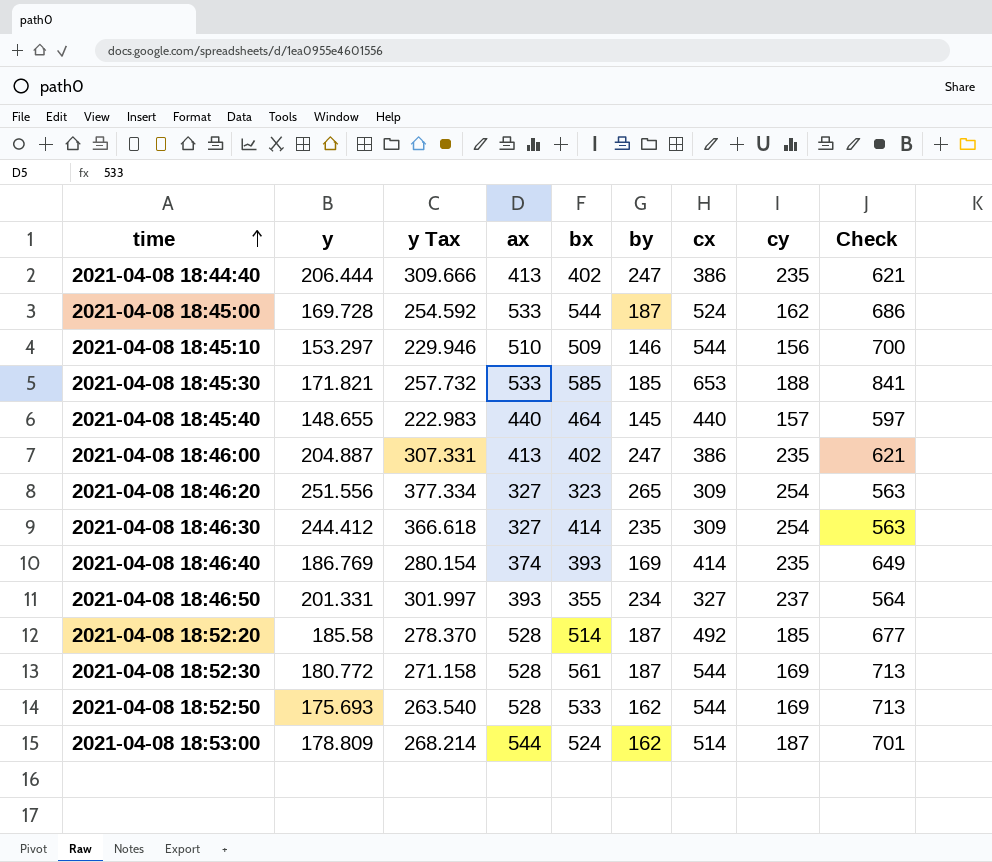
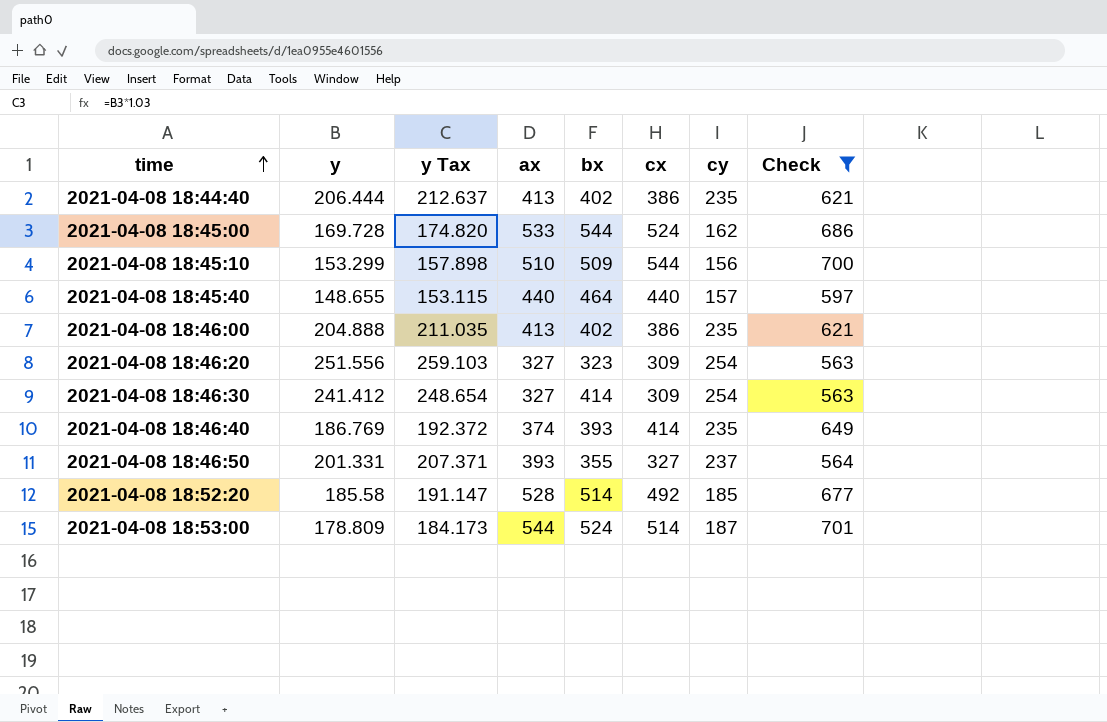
filter: none -> Check <= 701
column by | position: 6 -> none
column y Tax | formula: [y] * 1.5 -> [y] * 1.03
2021-04-08 18:45:10 | y: 153.297 -> 153.299
2021-04-08 18:46:00 | y: 204.887 -> 204.888
2021-04-08 18:46:30 | y: 244.412 -> 241.412

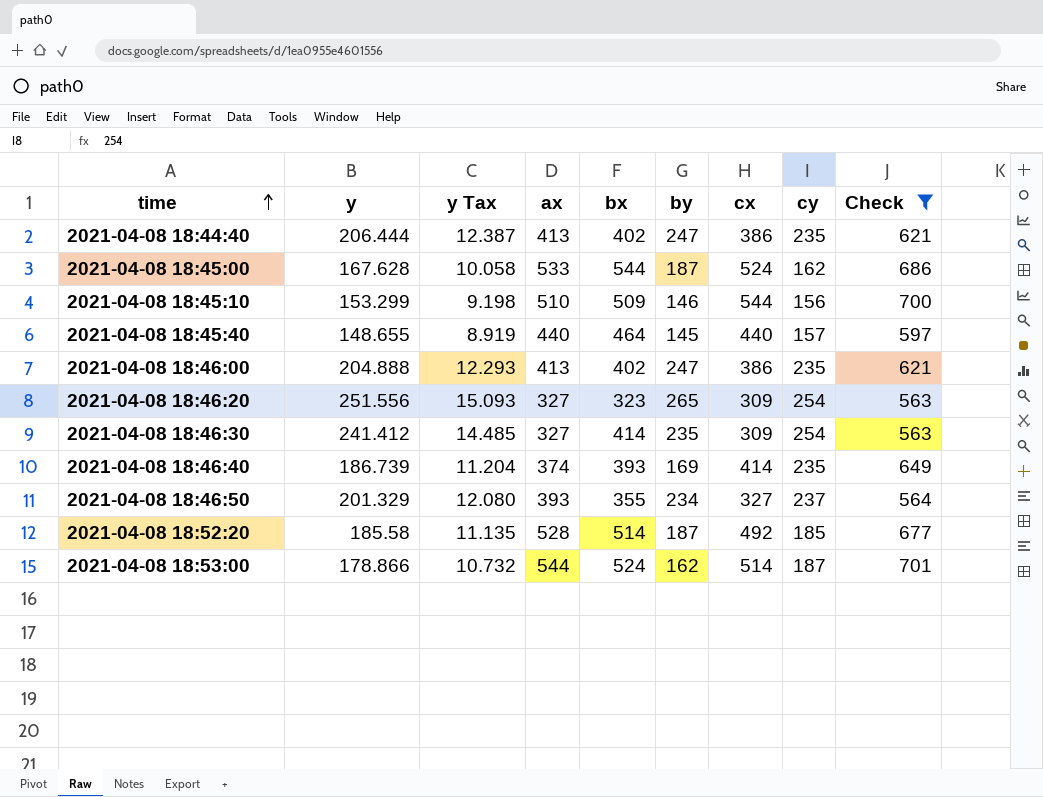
column y Tax | formula: [y] * 1.03 -> [y] * 0.06
column by | position: none -> 6
2021-04-08 18:45:00 | y: 169.728 -> 167.628
2021-04-08 18:46:40 | y: 186.769 -> 186.739
2021-04-08 18:46:50 | y: 201.331 -> 201.329
2021-04-08 18:53:00 | y: 178.809 -> 178.866

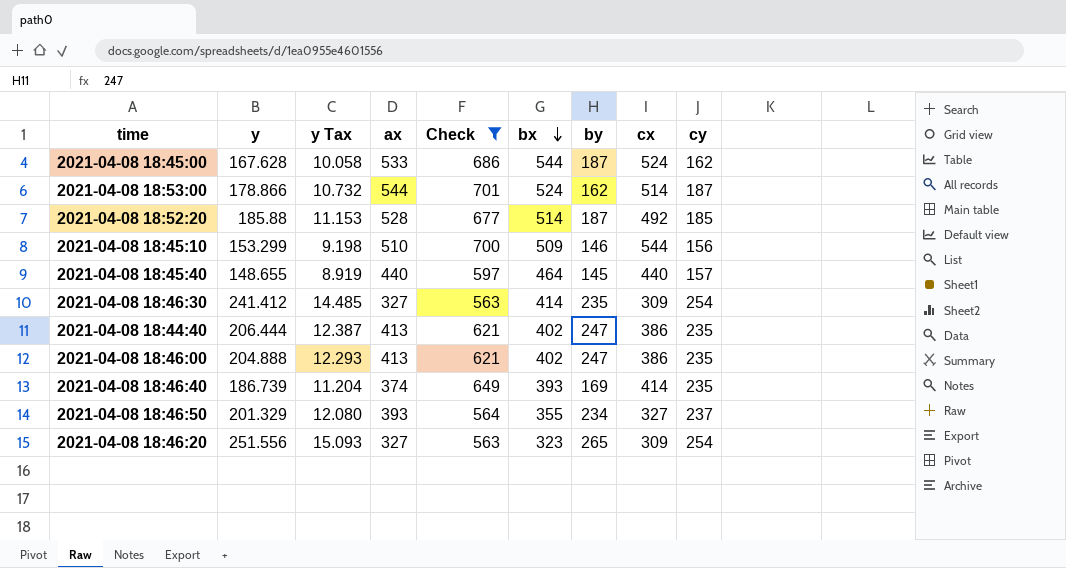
row order: time ascending -> bx descending
column Check | position: 9 -> 5
2021-04-08 18:52:20 | y: 185.58 -> 185.88
2021-04-08 18:52:20 | y Tax: 11.135 -> 11.153

